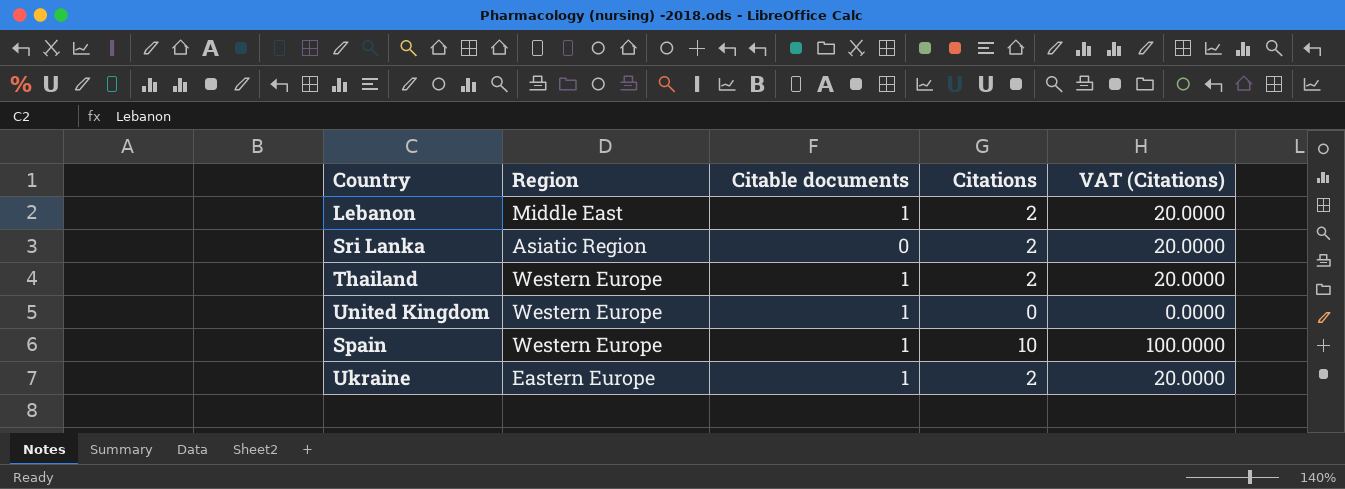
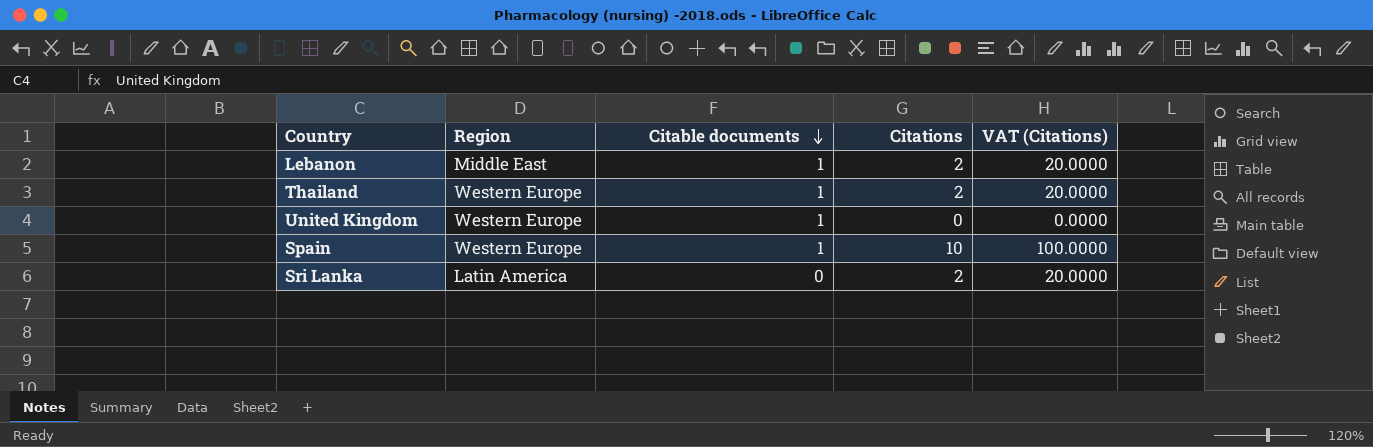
row order: none -> Citable documents descending
row Ukraine: Eastern Europe | 1 | 2 | 20.0000 -> none
Sri Lanka | Region: Asiatic Region -> Latin America

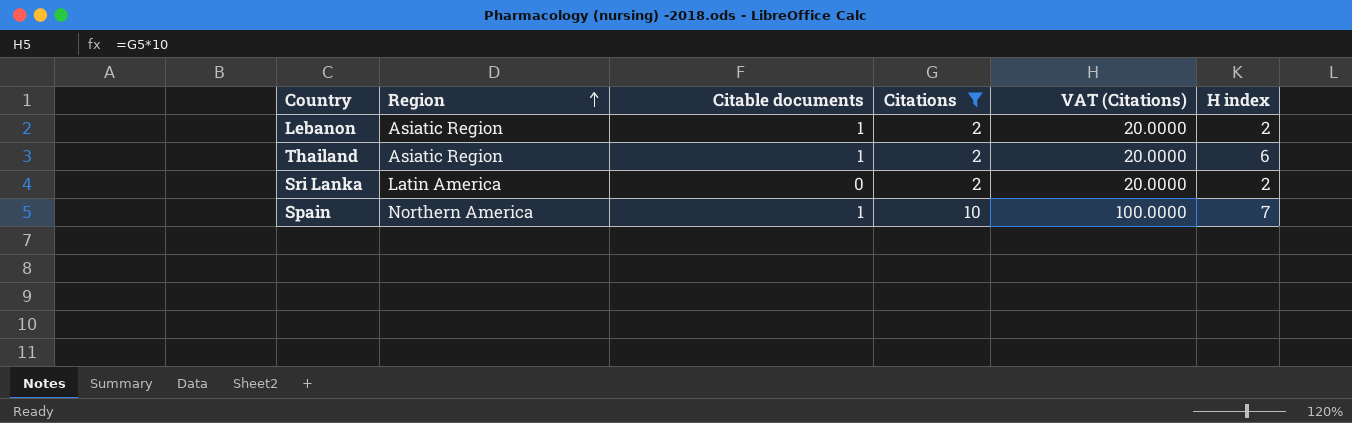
filter: none -> Citations != 0
row order: Citable documents descending -> Region ascending
column H index | position: none -> 6
Lebanon | Region: Middle East -> Asiatic Region
Thailand | Region: Western Europe -> Asiatic Region
Spain | Region: Western Europe -> Northern America

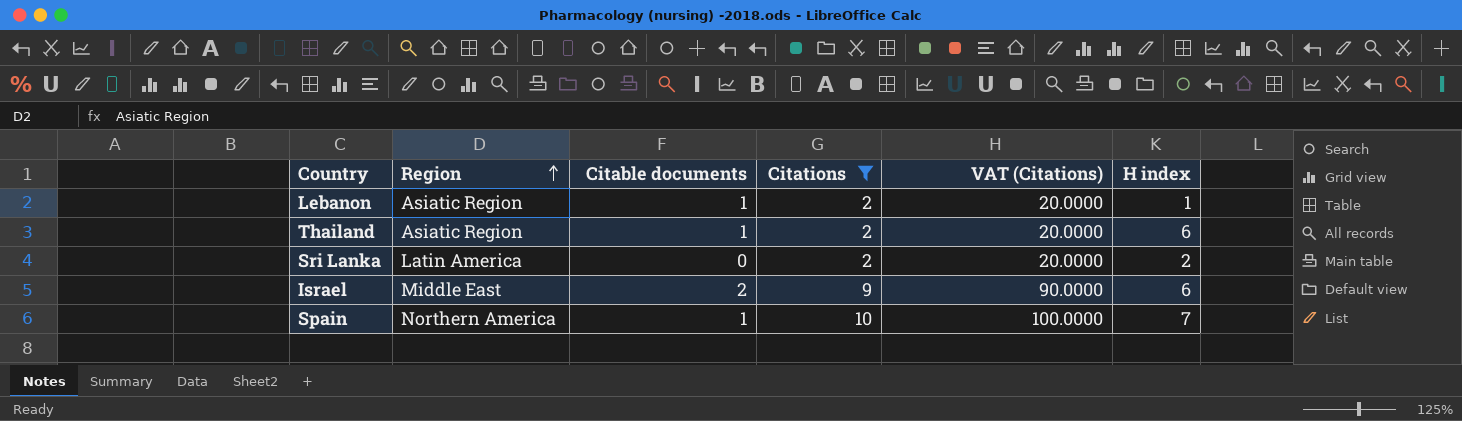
Lebanon | H index: 2 -> 1
row Israel: none -> Middle East | 2 | 9 | 90.0000 | 6

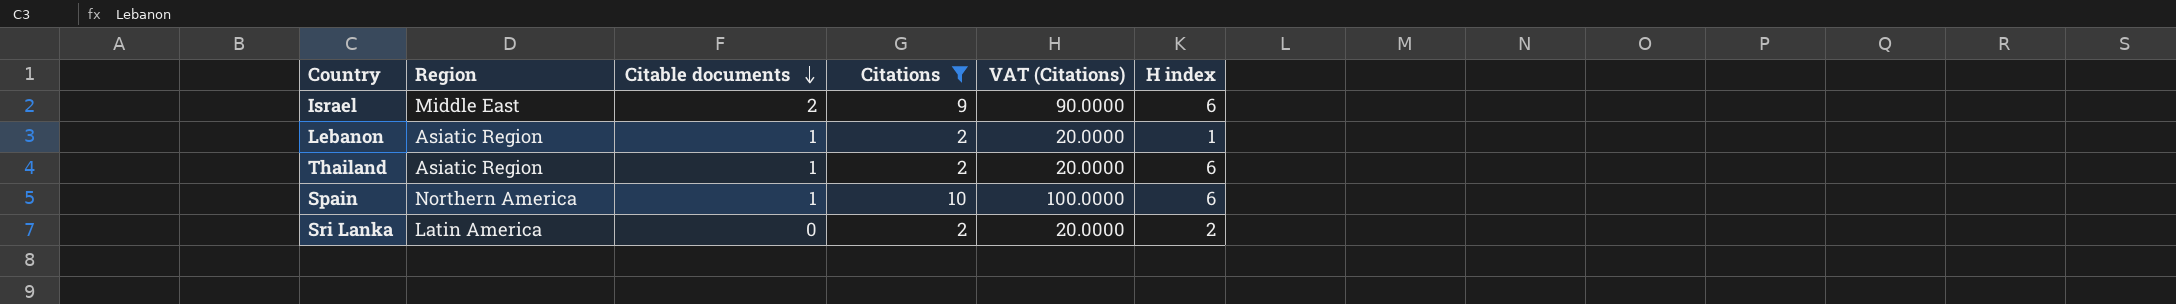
row order: Region ascending -> Citable documents descending
Spain | H index: 7 -> 6

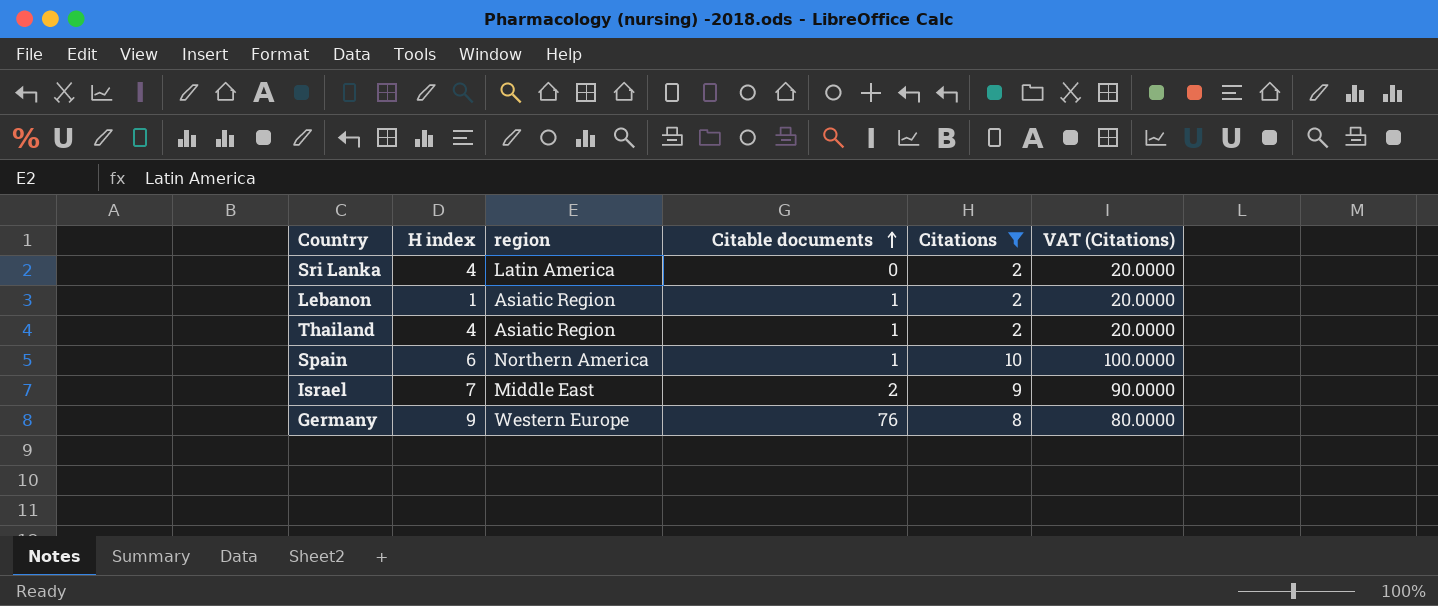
row order: Citable documents descending -> Citable documents ascending
column H index | position: 6 -> 2
column name: Region -> region
Sri Lanka | H index: 2 -> 4
Thailand | H index: 6 -> 4
Israel | H index: 6 -> 7
row Germany: none -> 9 | Western Europe | 76 | 8 | 80.0000

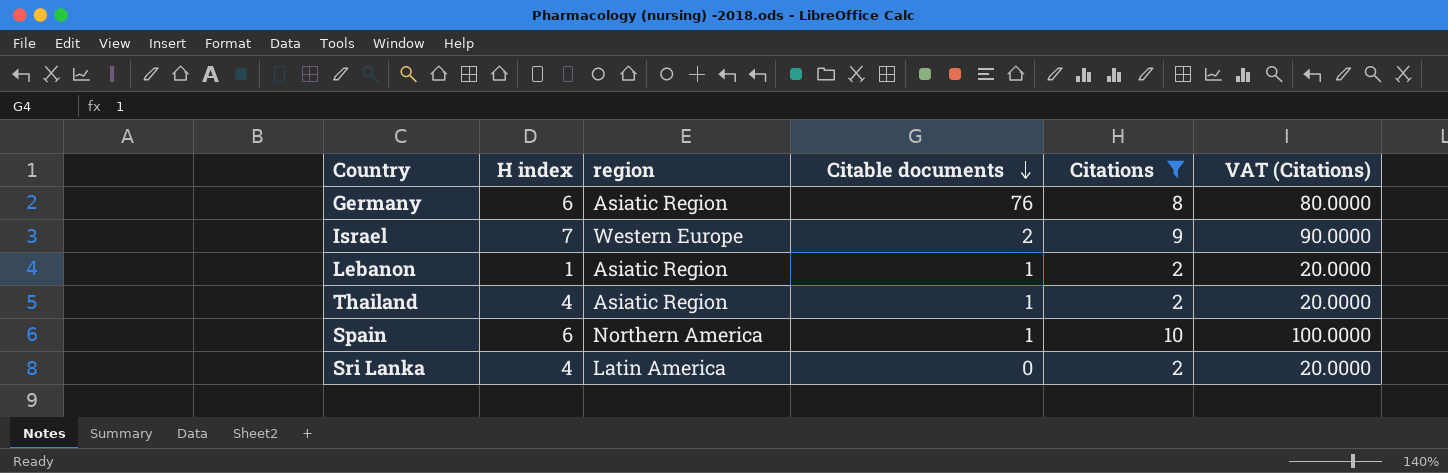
row order: Citable documents ascending -> Citable documents descending
Germany | H index: 9 -> 6
Germany | region: Western Europe -> Asiatic Region
Israel | region: Middle East -> Western Europe

